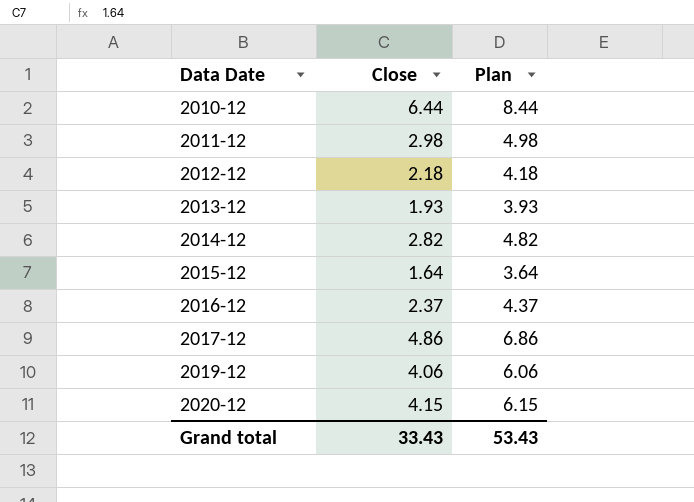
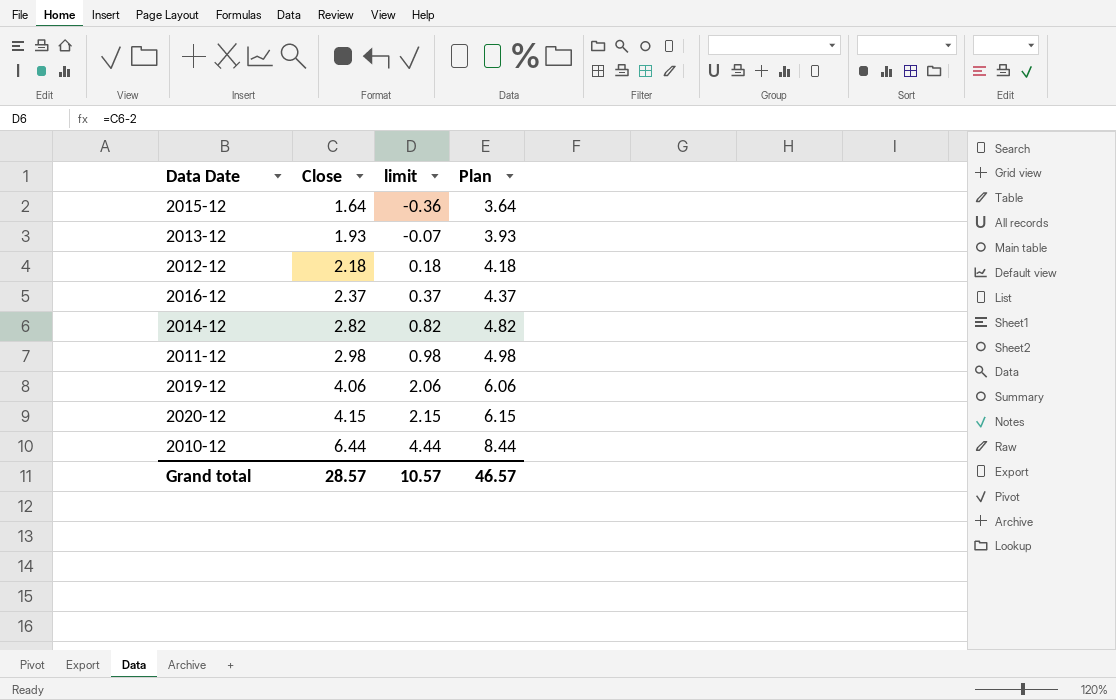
row order: Data Date ascending -> Close ascending
column limit | formula: none -> [Close] - 2
row 2017-12: 4.86 | 6.86 -> none
Grand total | Close: 33.43 -> 28.57
Grand total | Plan: 53.43 -> 46.57

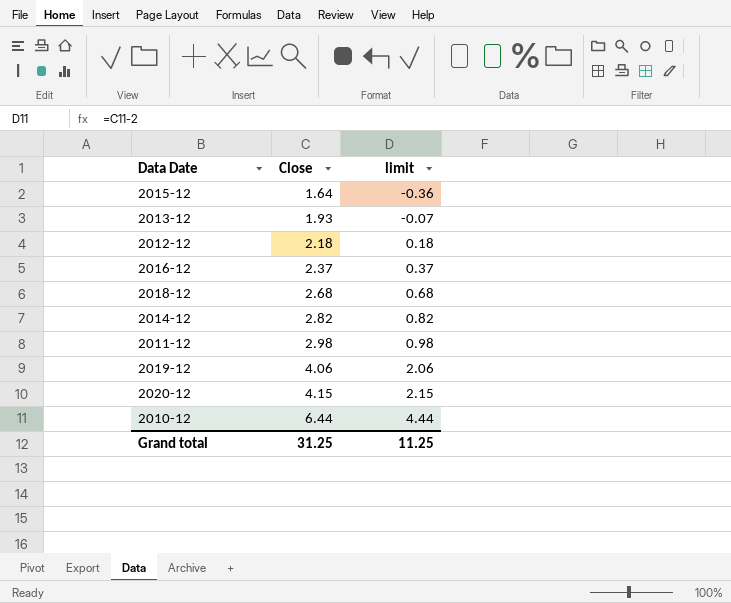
column Plan | formula: [Close] + 2 -> none
row 2018-12: none -> 2.68 | 0.68
Grand total | Close: 28.57 -> 31.25
Grand total | limit: 10.57 -> 11.25

